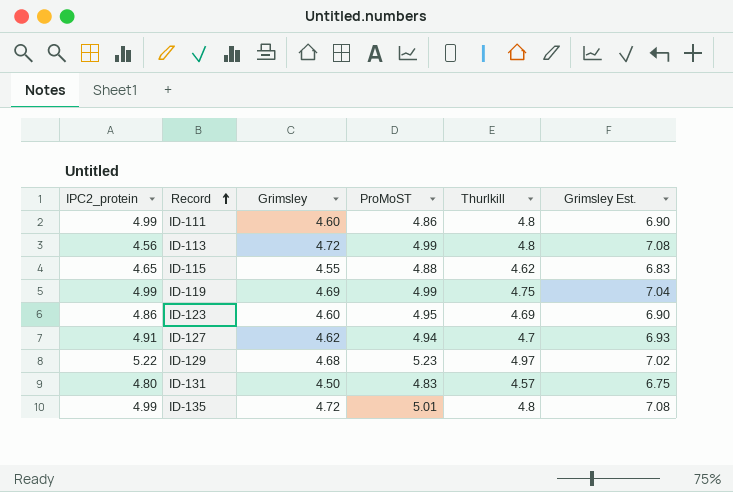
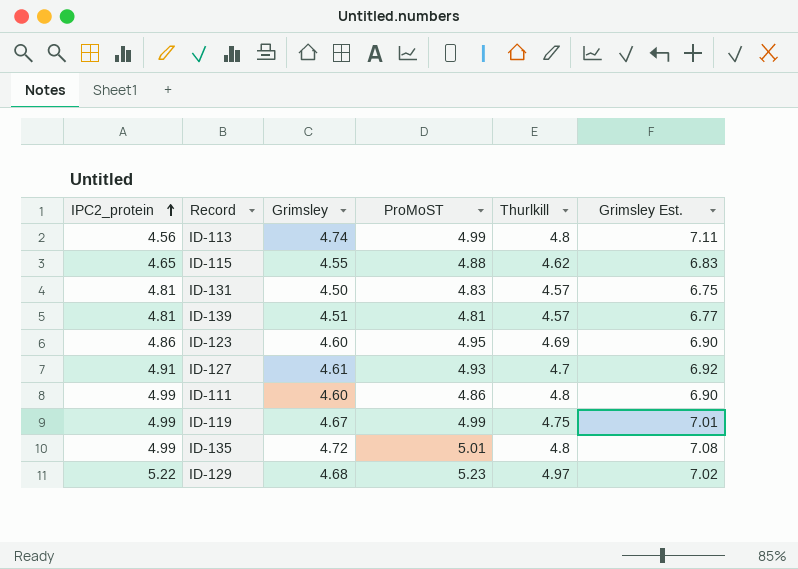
row order: Record ascending -> IPC2_protein ascending
ID-113 | Grimsley: 4.72 -> 4.74
ID-113 | Grimsley Est.: 7.08 -> 7.11
ID-131 | IPC2_protein: 4.80 -> 4.81
row ID-139: none -> 4.81 | 4.51 | 4.81 | 4.57 | 6.77
ID-127 | Grimsley: 4.62 -> 4.61
ID-127 | ProMoST: 4.94 -> 4.93
ID-127 | Grimsley Est.: 6.93 -> 6.92
ID-119 | Grimsley: 4.69 -> 4.67
ID-119 | Grimsley Est.: 7.04 -> 7.01

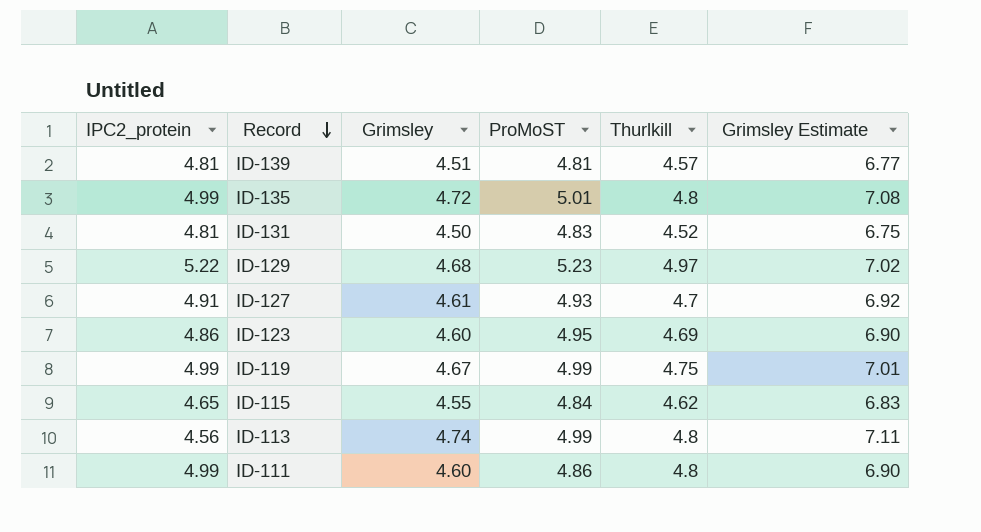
row order: IPC2_protein ascending -> Record descending
column name: Grimsley Est. -> Grimsley Estimate
ID-131 | Thurlkill: 4.57 -> 4.52
ID-115 | ProMoST: 4.88 -> 4.84

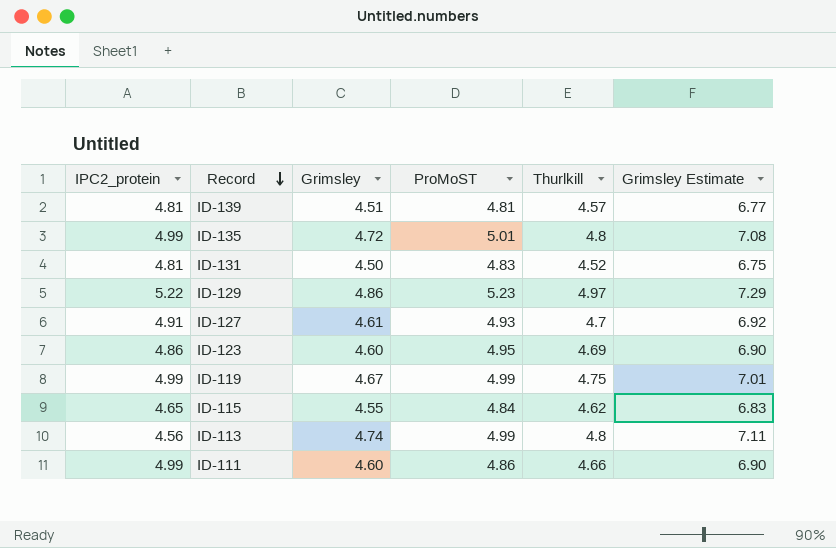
ID-129 | Grimsley: 4.68 -> 4.86
ID-129 | Grimsley Estimate: 7.02 -> 7.29
ID-111 | Thurlkill: 4.8 -> 4.66

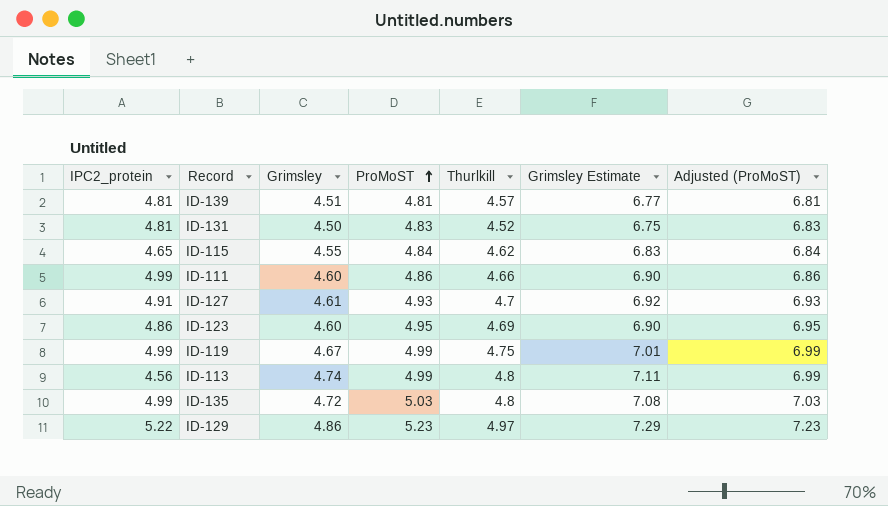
row order: Record descending -> ProMoST ascending
column Adjusted (ProMoST) | formula: none -> [ProMoST] + 2
ID-135 | ProMoST: 5.01 -> 5.03

